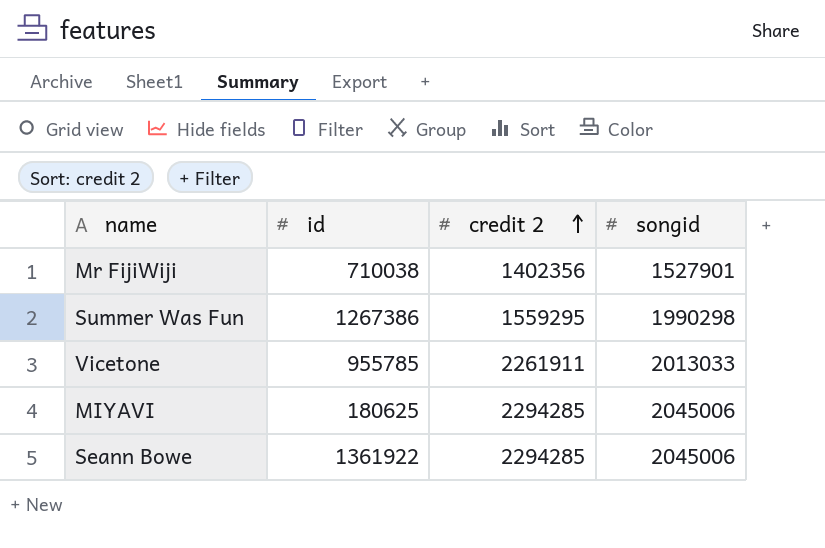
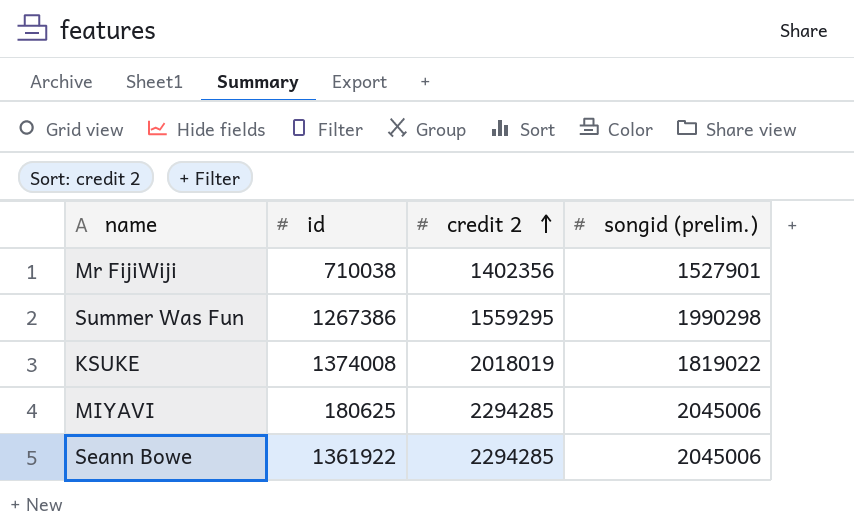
column name: songid -> songid (prelim.)
row Vicetone: 955785 | 2261911 | 2013033 -> none
row KSUKE: none -> 1374008 | 2018019 | 1819022

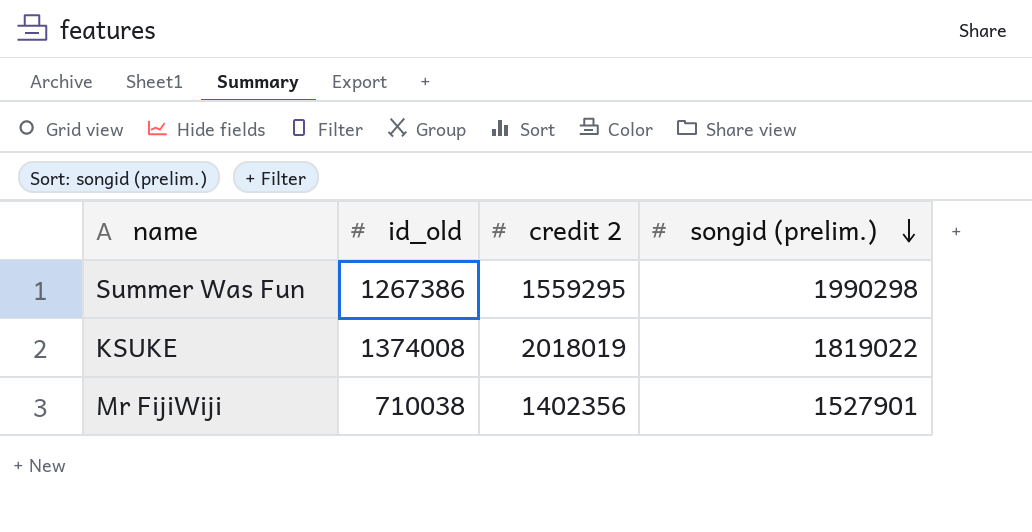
row order: credit 2 ascending -> songid (prelim.) descending
column name: id -> id_old
row MIYAVI: 180625 | 2294285 | 2045006 -> none
row Seann Bowe: 1361922 | 2294285 | 2045006 -> none

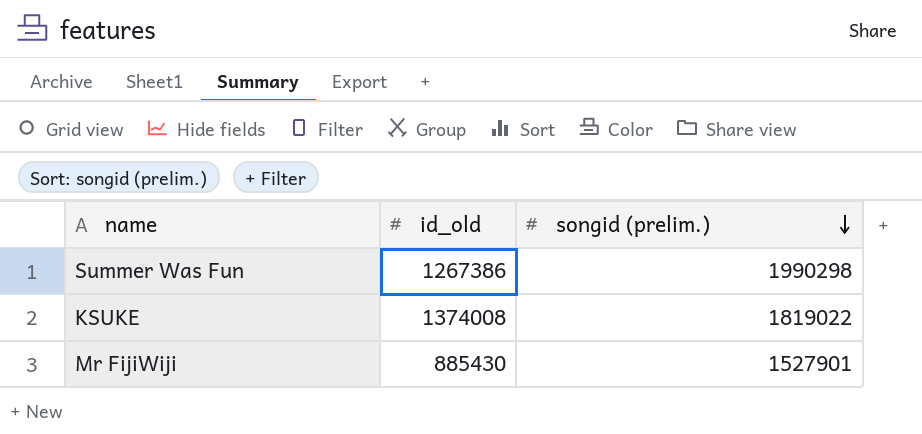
column credit 2 | position: 3 -> none
Mr FijiWiji | id_old: 710038 -> 885430

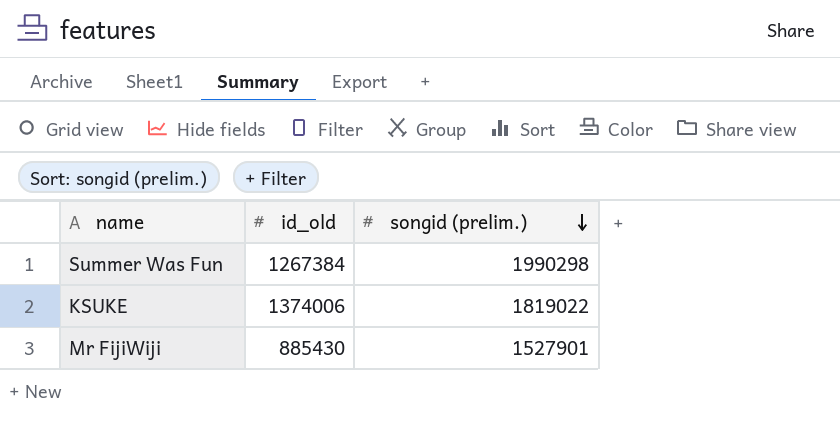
Summer Was Fun | id_old: 1267386 -> 1267384
KSUKE | id_old: 1374008 -> 1374006

